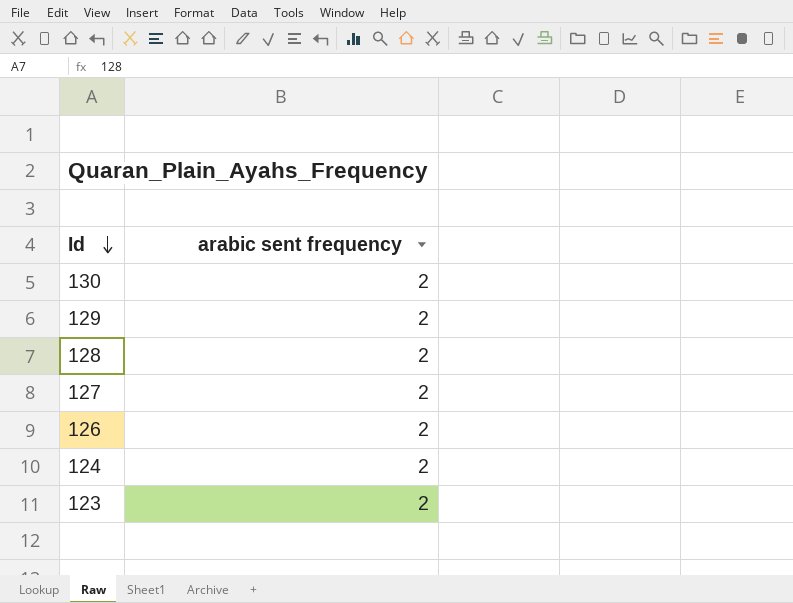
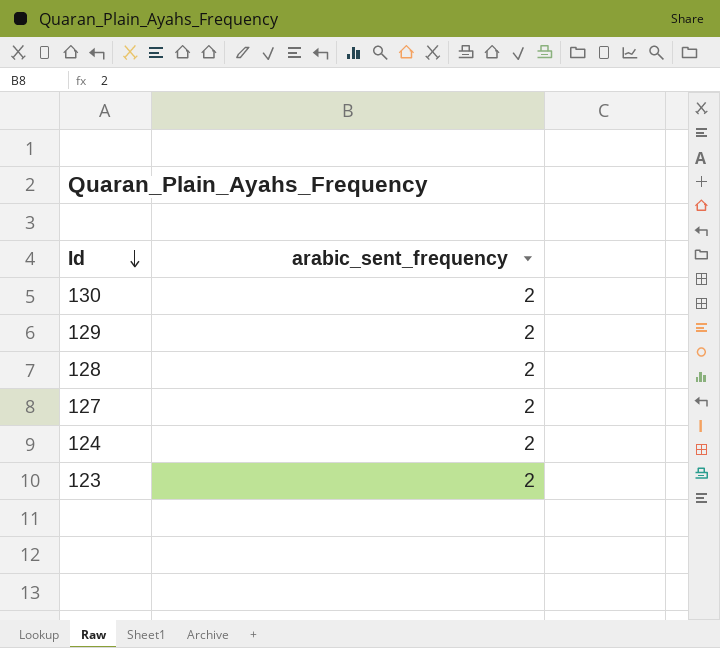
column name: arabic sent frequency -> arabic_sent_frequency
row 126: 2 -> none

